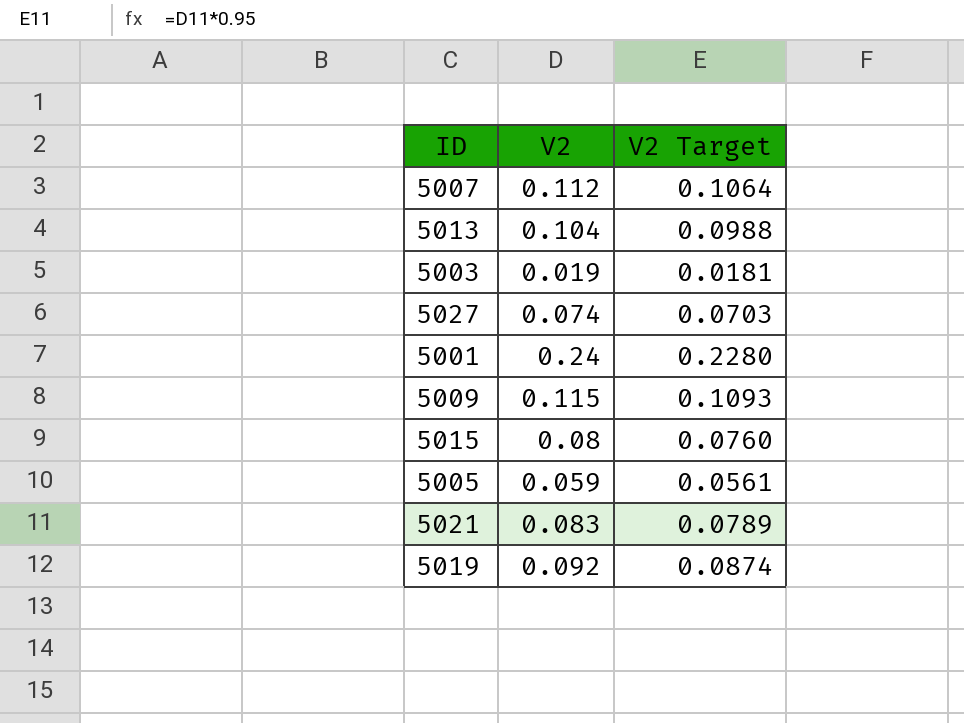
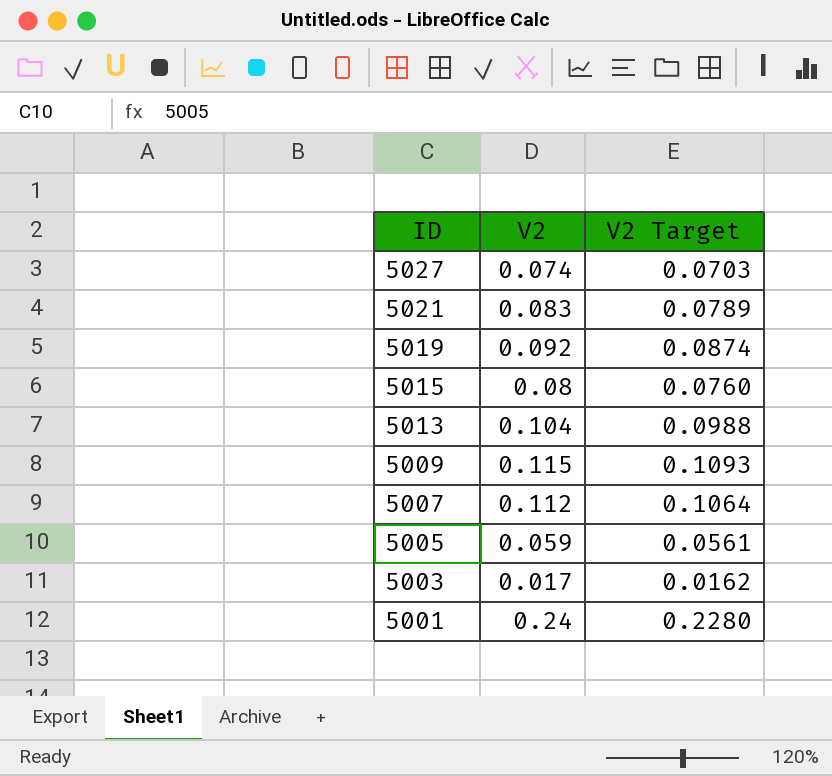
row order: none -> ID descending
5003 | V2: 0.019 -> 0.017
5003 | V2 Target: 0.0181 -> 0.0162

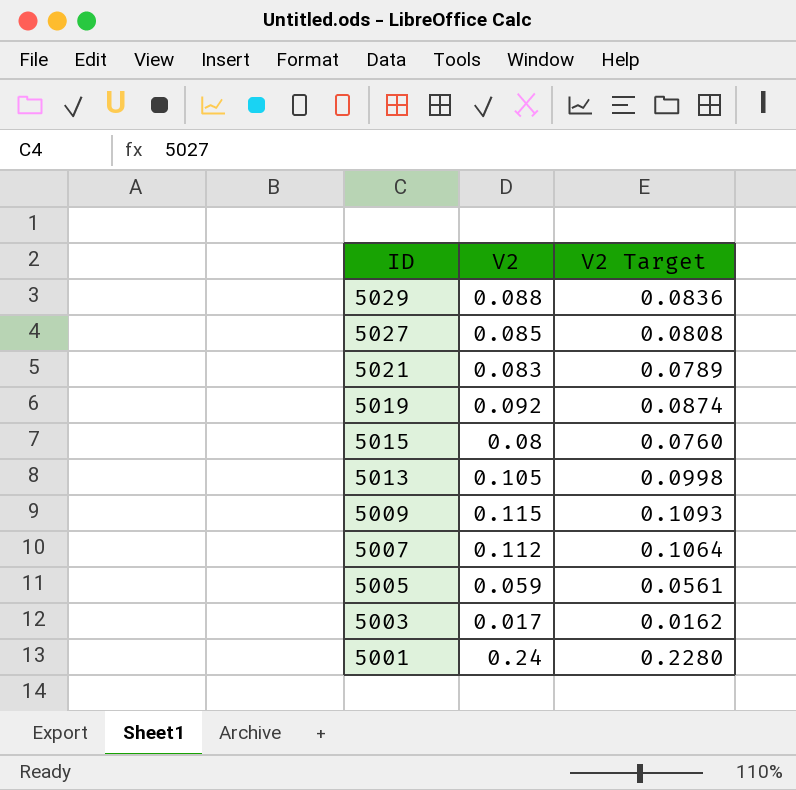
row 5029: none -> 0.088 | 0.0836
5027 | V2: 0.074 -> 0.085
5027 | V2 Target: 0.0703 -> 0.0808
5013 | V2: 0.104 -> 0.105
5013 | V2 Target: 0.0988 -> 0.0998

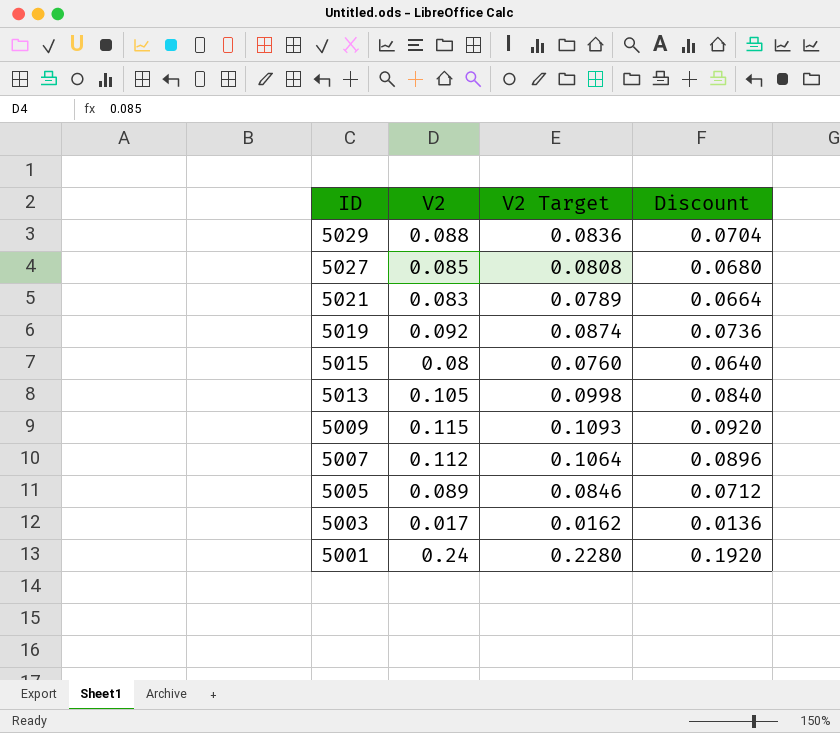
column Discount | formula: none -> [V2] * 0.8
5005 | V2: 0.059 -> 0.089
5005 | V2 Target: 0.0561 -> 0.0846

